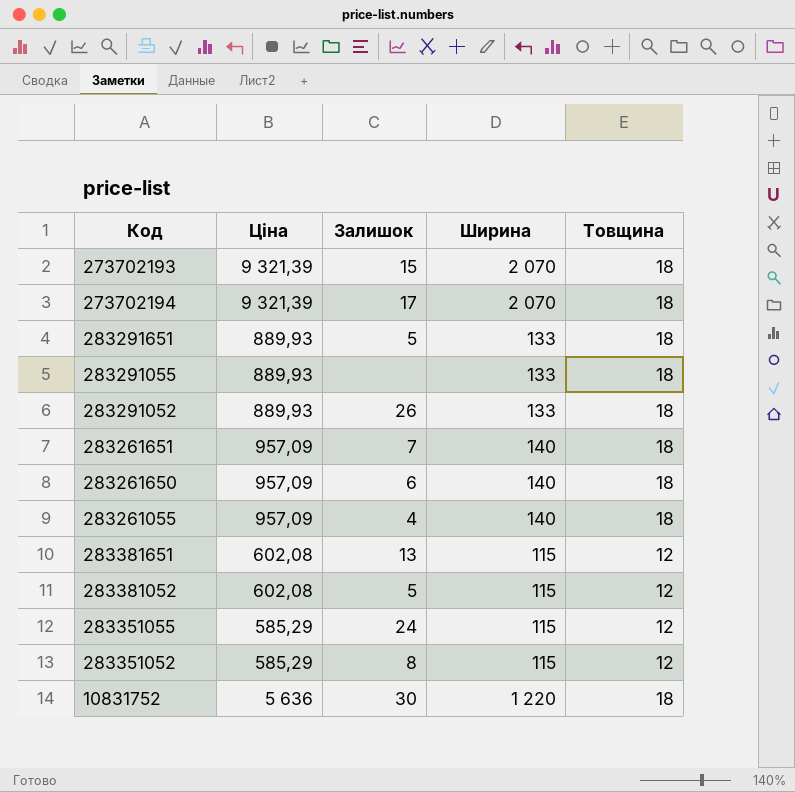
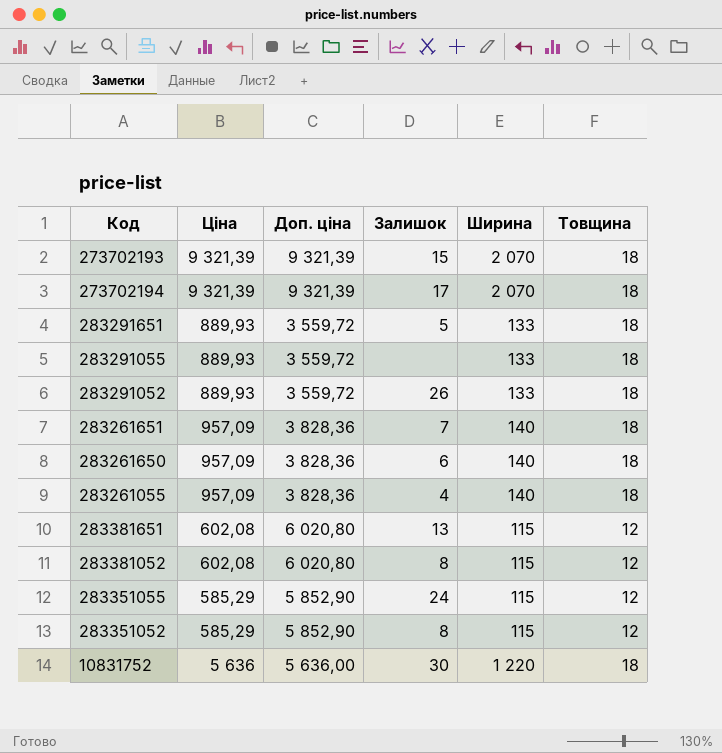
column Доп. ціна | position: none -> 3
283381052 | Залишок: 5 -> 8

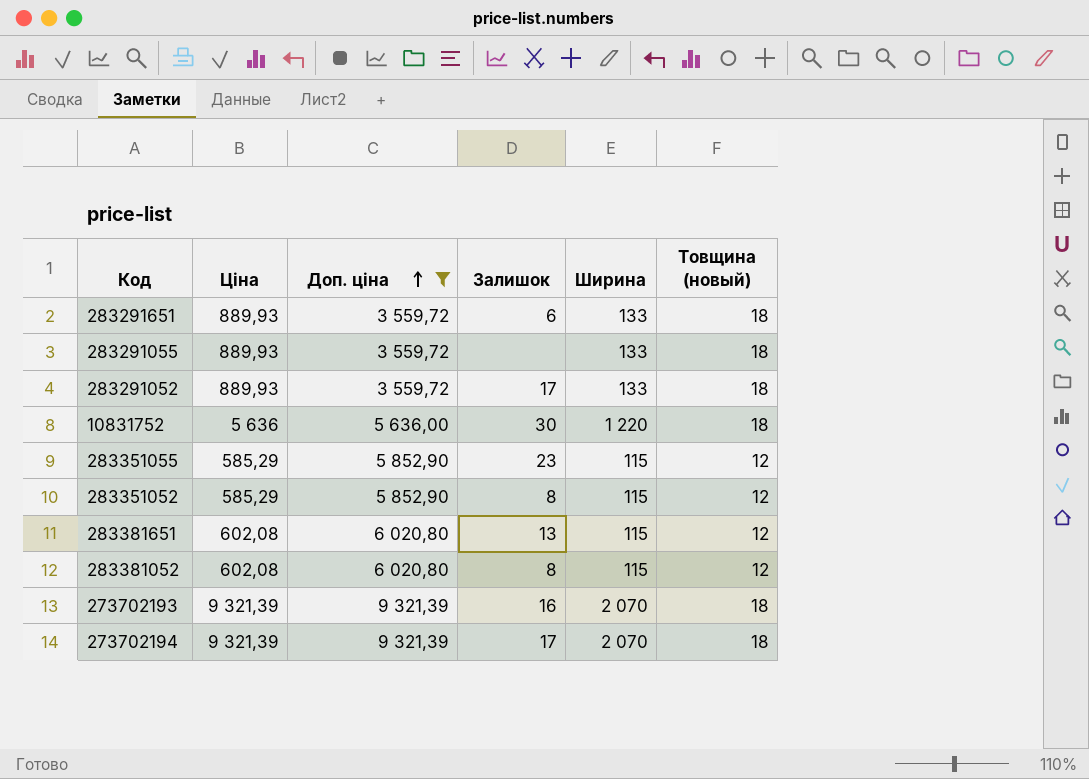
filter: none -> Доп. ціна != 3 828,36
row order: none -> Доп. ціна ascending
column name: Товщина -> Товщина (новый)
283291651 | Залишок: 5 -> 6
283291052 | Залишок: 26 -> 17
283351055 | Залишок: 24 -> 23
273702193 | Залишок: 15 -> 16

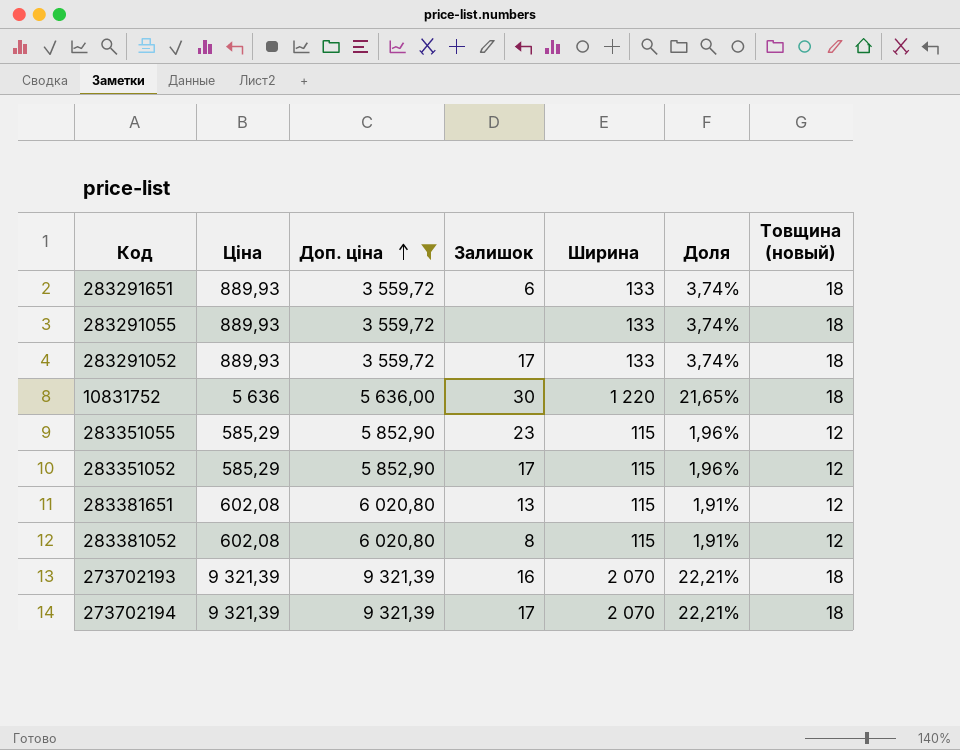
column Доля | formula: none -> [Ширина] / [Доп. ціна]
283351052 | Залишок: 8 -> 17

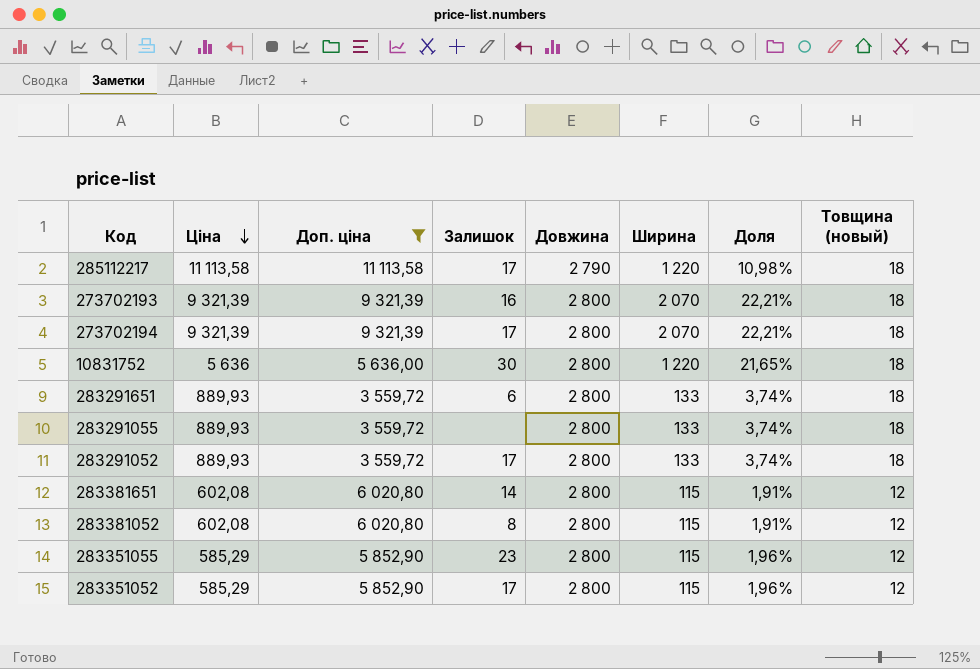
row order: Доп. ціна ascending -> Ціна descending
column Довжина | position: none -> 5
row 285112217: none -> 11 113,58 | 11 113,58 | 17 | 2 790 | 1 220 | 10,98% | 18
283381651 | Залишок: 13 -> 14

